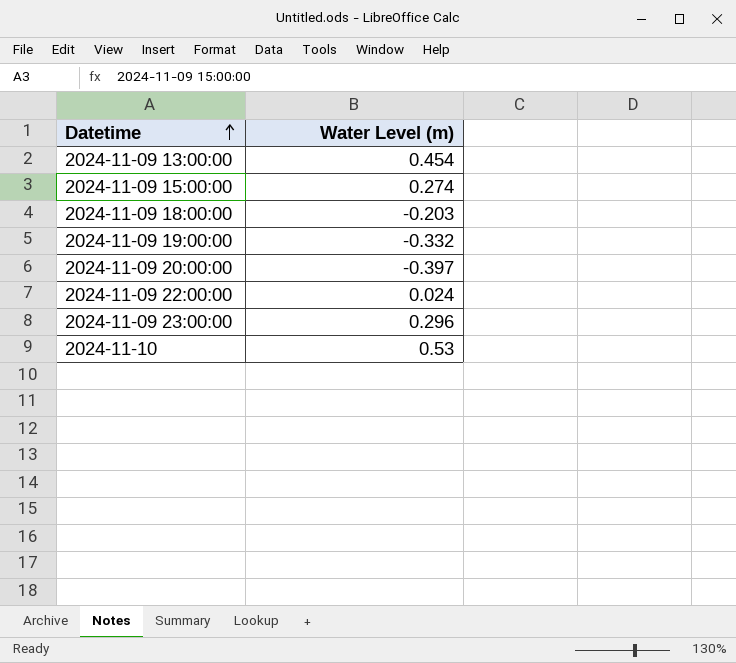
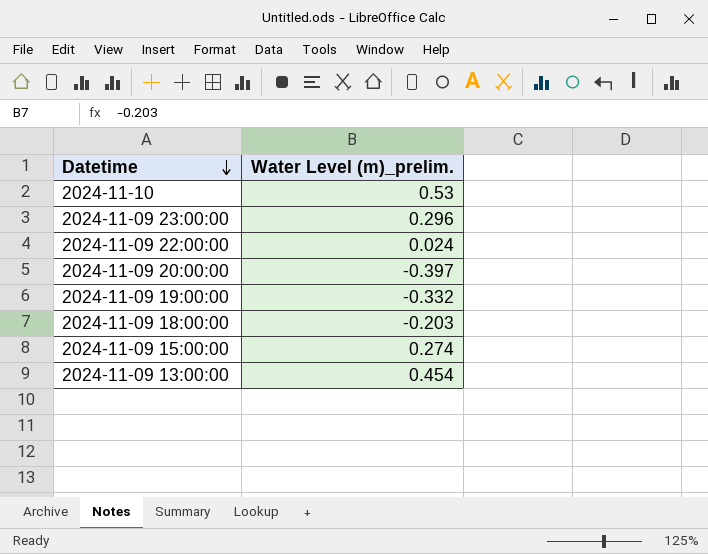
row order: Datetime ascending -> Datetime descending
column name: Water Level (m) -> Water Level (m)_prelim.

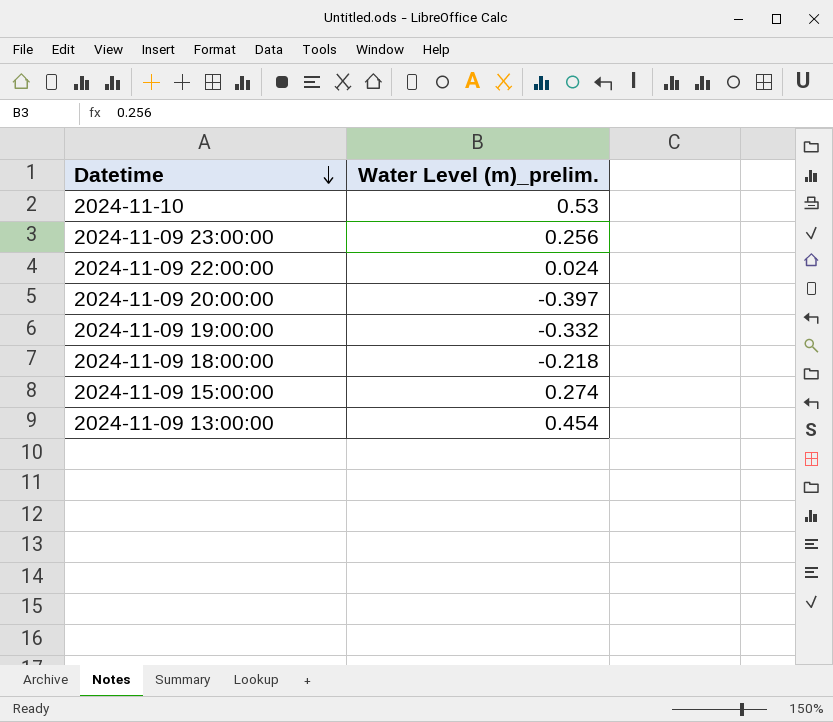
2024-11-09 23:00:00 | Water Level (m)_prelim.: 0.296 -> 0.256
2024-11-09 18:00:00 | Water Level (m)_prelim.: -0.203 -> -0.218

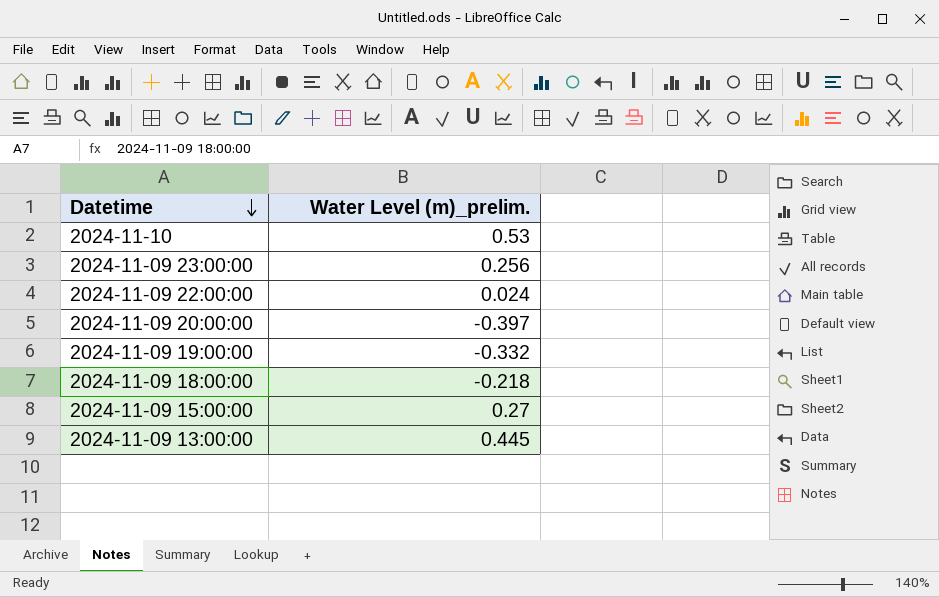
2024-11-09 15:00:00 | Water Level (m)_prelim.: 0.274 -> 0.27
2024-11-09 13:00:00 | Water Level (m)_prelim.: 0.454 -> 0.445

